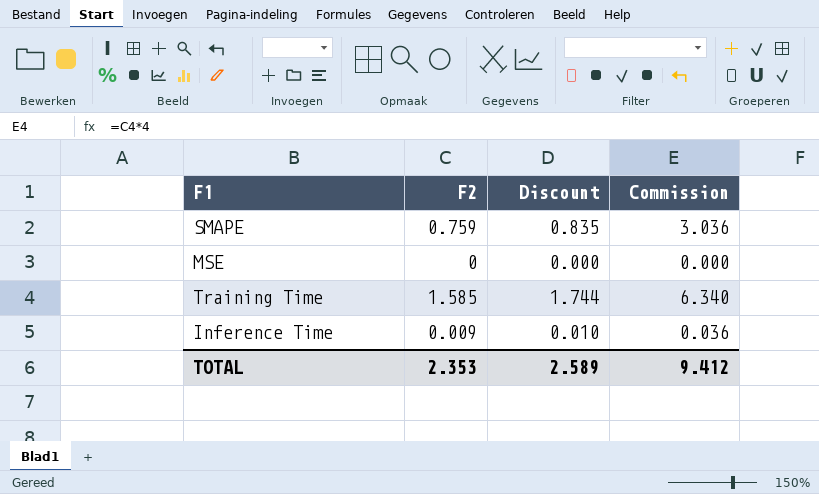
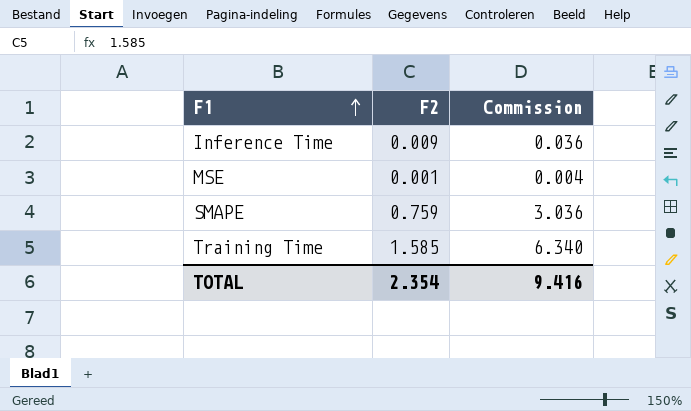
row order: none -> F1 ascending
column Discount | formula: [F2] * 1.1 -> none
MSE | F2: 0 -> 0.001
MSE | Commission: 0.000 -> 0.004
TOTAL | F2: 2.353 -> 2.354
TOTAL | Commission: 9.412 -> 9.416

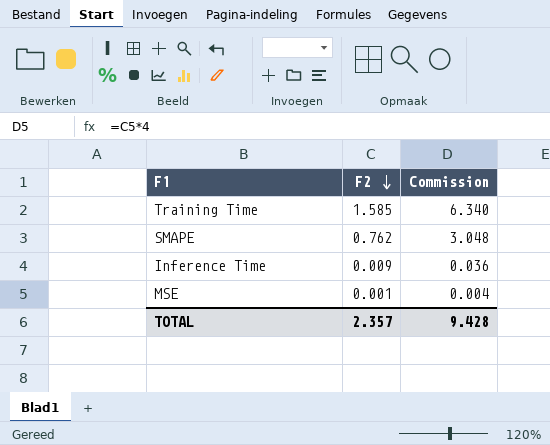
row order: F1 ascending -> F2 descending
SMAPE | F2: 0.759 -> 0.762
SMAPE | Commission: 3.036 -> 3.048
TOTAL | F2: 2.354 -> 2.357
TOTAL | Commission: 9.416 -> 9.428

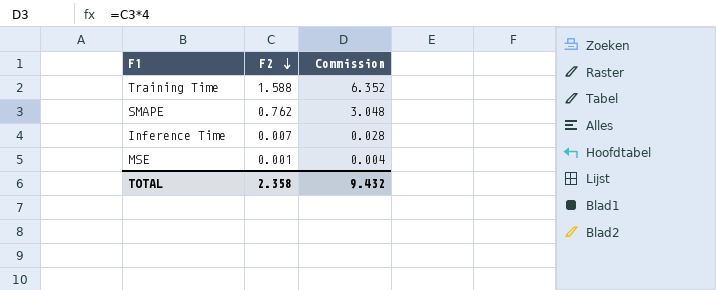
Training Time | F2: 1.585 -> 1.588
Training Time | Commission: 6.340 -> 6.352
Inference Time | F2: 0.009 -> 0.007
Inference Time | Commission: 0.036 -> 0.028
TOTAL | F2: 2.357 -> 2.358
TOTAL | Commission: 9.428 -> 9.432

